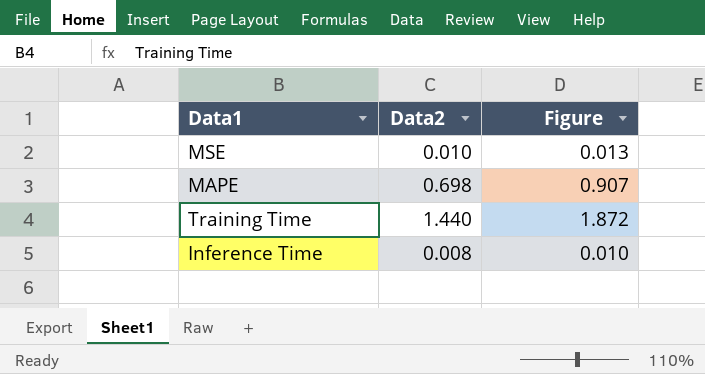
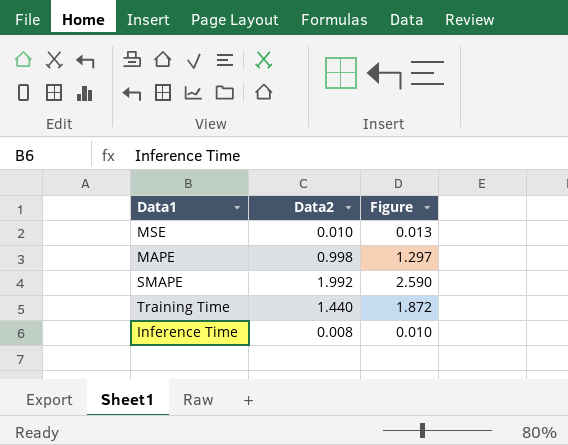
MAPE | Data2: 0.698 -> 0.998
MAPE | Figure: 0.907 -> 1.297
row SMAPE: none -> 1.992 | 2.590

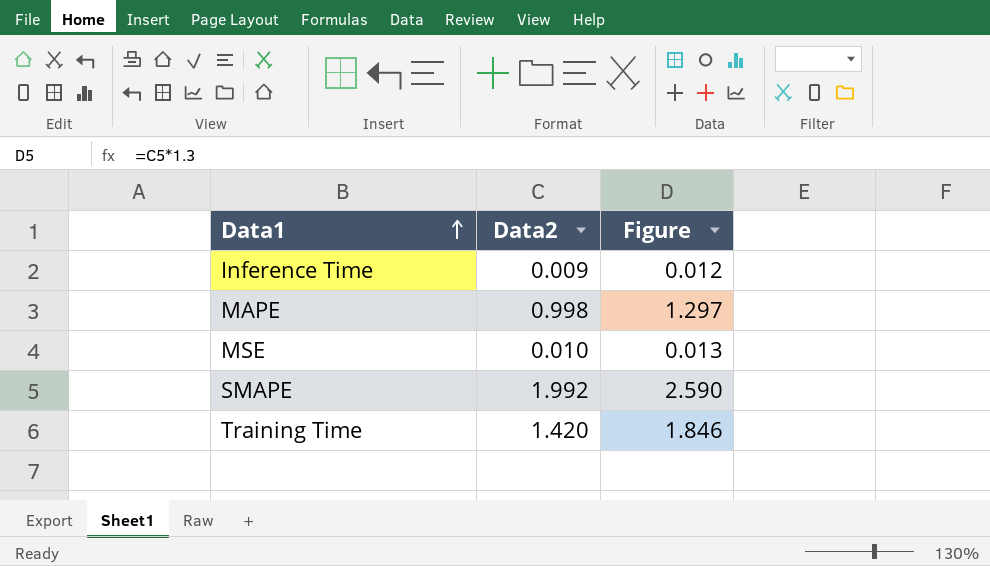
row order: none -> Data1 ascending
Inference Time | Data2: 0.008 -> 0.009
Inference Time | Figure: 0.010 -> 0.012
Training Time | Data2: 1.440 -> 1.420
Training Time | Figure: 1.872 -> 1.846

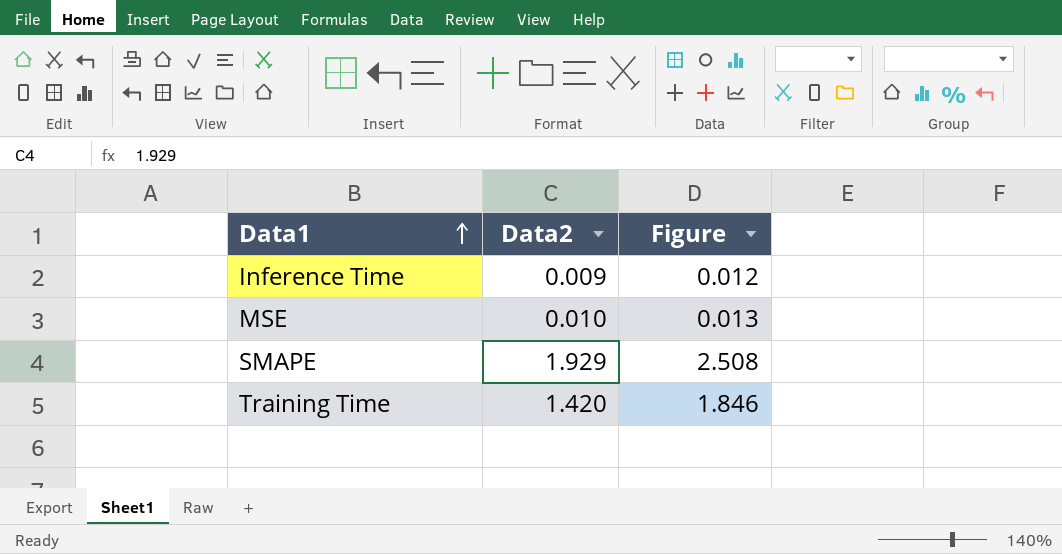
row MAPE: 0.998 | 1.297 -> none
SMAPE | Data2: 1.992 -> 1.929
SMAPE | Figure: 2.590 -> 2.508

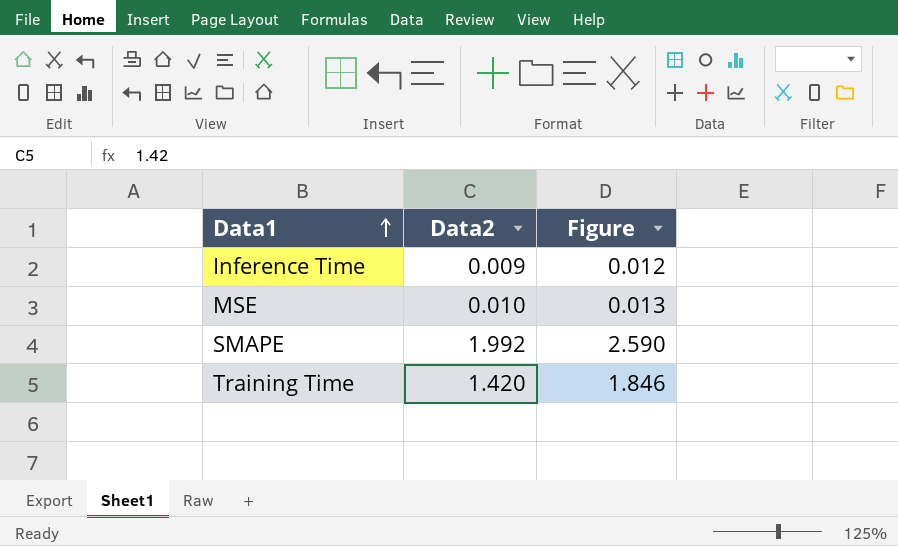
SMAPE | Data2: 1.929 -> 1.992
SMAPE | Figure: 2.508 -> 2.590

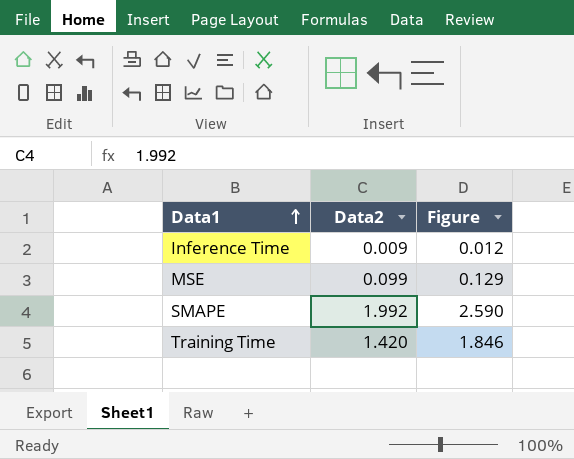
MSE | Data2: 0.010 -> 0.099
MSE | Figure: 0.013 -> 0.129

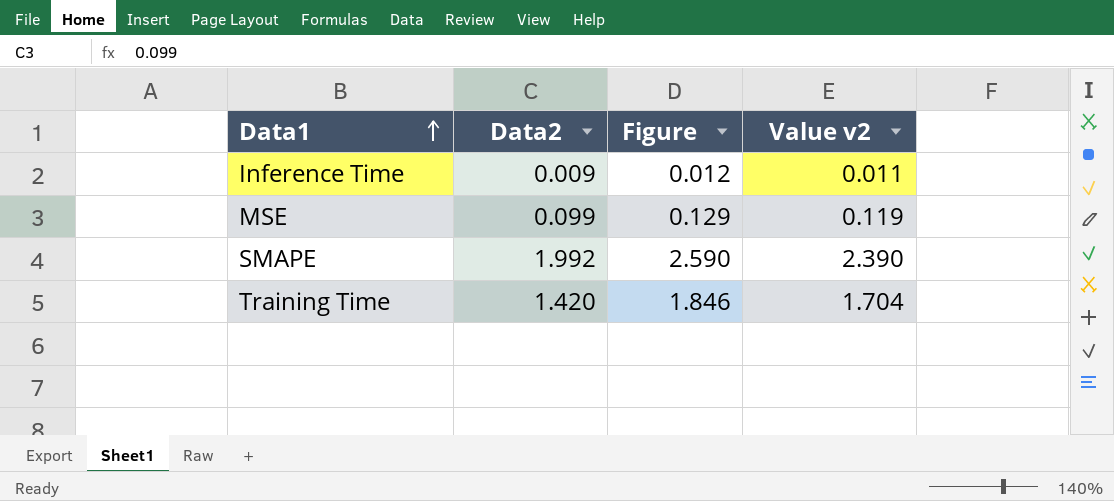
column Value v2 | formula: none -> [Data2] * 1.2

